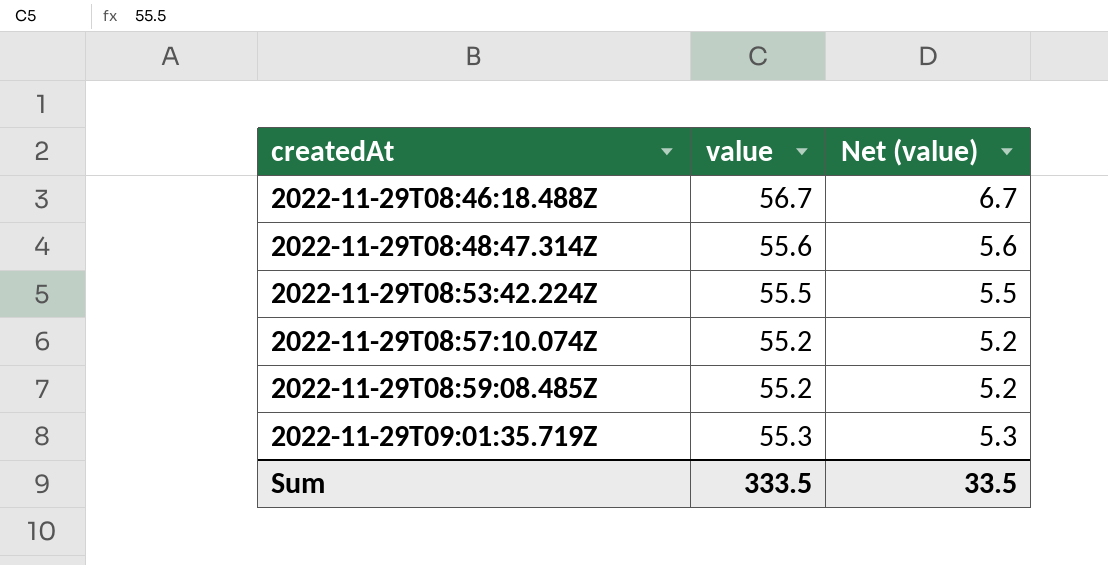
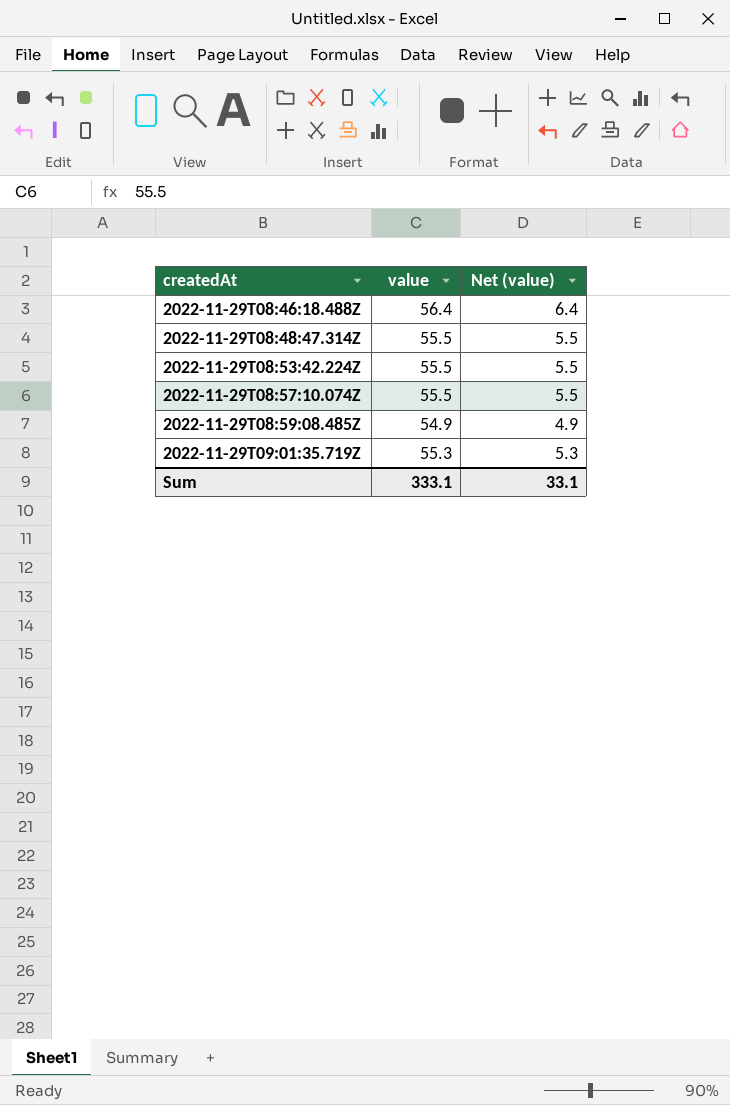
2022-11-29T08:46:18.488Z | value: 56.7 -> 56.4
2022-11-29T08:46:18.488Z | Net (value): 6.7 -> 6.4
2022-11-29T08:48:47.314Z | value: 55.6 -> 55.5
2022-11-29T08:48:47.314Z | Net (value): 5.6 -> 5.5
2022-11-29T08:57:10.074Z | value: 55.2 -> 55.5
2022-11-29T08:57:10.074Z | Net (value): 5.2 -> 5.5
2022-11-29T08:59:08.485Z | value: 55.2 -> 54.9
2022-11-29T08:59:08.485Z | Net (value): 5.2 -> 4.9
Sum | value: 333.5 -> 333.1
Sum | Net (value): 33.5 -> 33.1

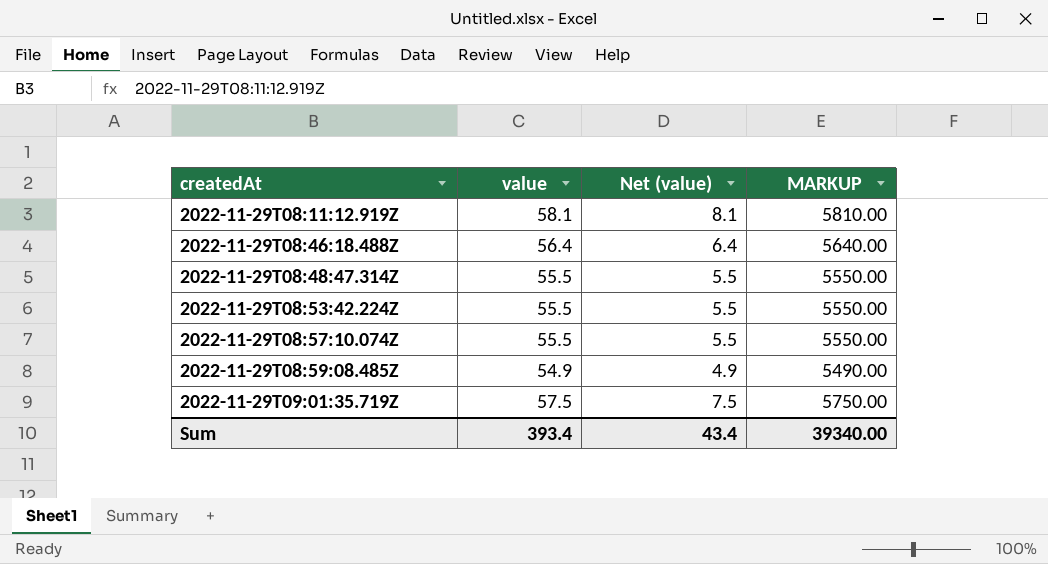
column MARKUP | formula: none -> [value] * 100
row 2022-11-29T08:11:12.919Z: none -> 58.1 | 8.1 | 5810.00
2022-11-29T09:01:35.719Z | value: 55.3 -> 57.5
2022-11-29T09:01:35.719Z | Net (value): 5.3 -> 7.5
Sum | value: 333.1 -> 393.4
Sum | Net (value): 33.1 -> 43.4

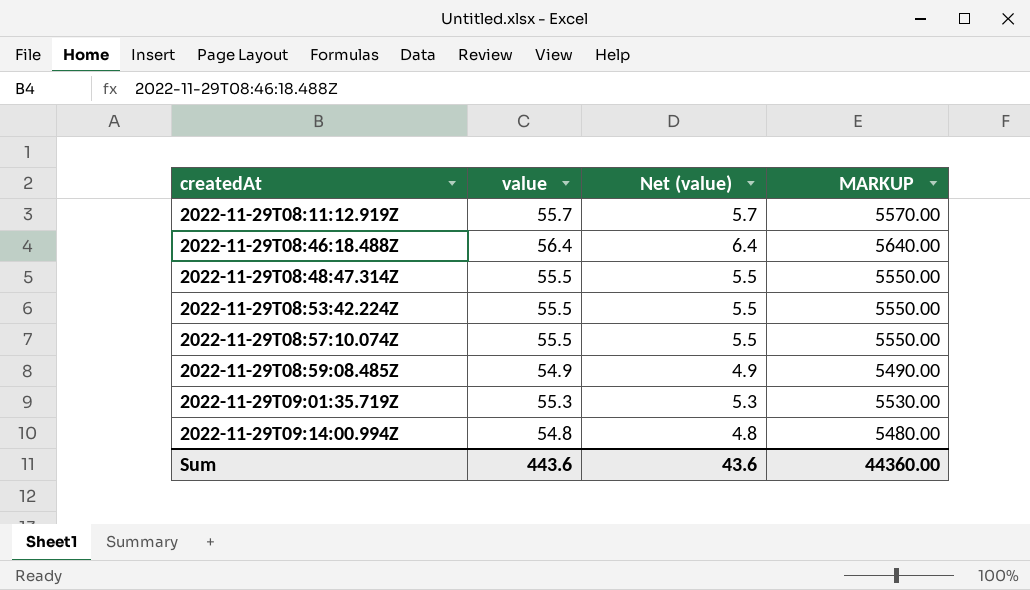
2022-11-29T08:11:12.919Z | value: 58.1 -> 55.7
2022-11-29T08:11:12.919Z | Net (value): 8.1 -> 5.7
2022-11-29T08:11:12.919Z | MARKUP: 5810.00 -> 5570.00
2022-11-29T09:01:35.719Z | value: 57.5 -> 55.3
2022-11-29T09:01:35.719Z | Net (value): 7.5 -> 5.3
2022-11-29T09:01:35.719Z | MARKUP: 5750.00 -> 5530.00
row 2022-11-29T09:14:00.994Z: none -> 54.8 | 4.8 | 5480.00
Sum | value: 393.4 -> 443.6
Sum | Net (value): 43.4 -> 43.6
Sum | MARKUP: 39340.00 -> 44360.00

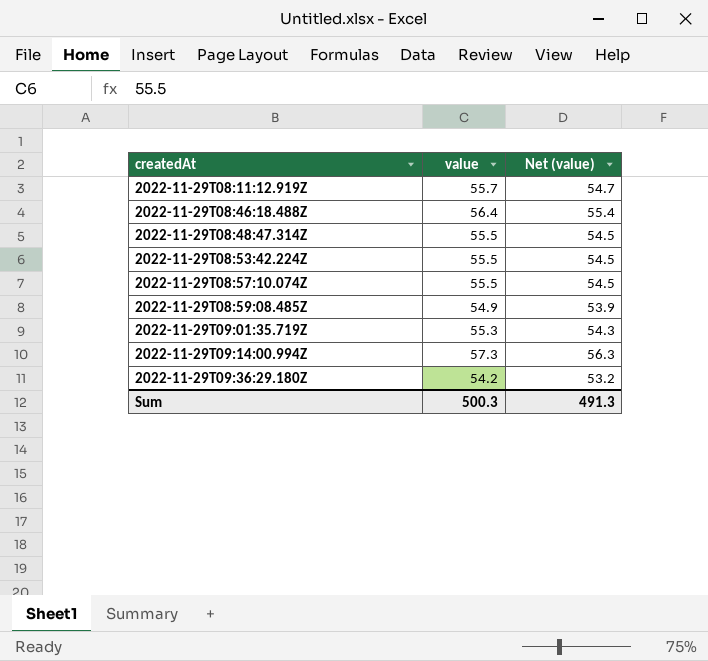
column MARKUP | formula: [value] * 100 -> none
column Net (value) | formula: [value] - 50 -> [value] - 1
2022-11-29T09:14:00.994Z | value: 54.8 -> 57.3
row 2022-11-29T09:36:29.180Z: none -> 54.2 | 53.2
Sum | value: 443.6 -> 500.3
Sum | Net (value): 43.6 -> 491.3

